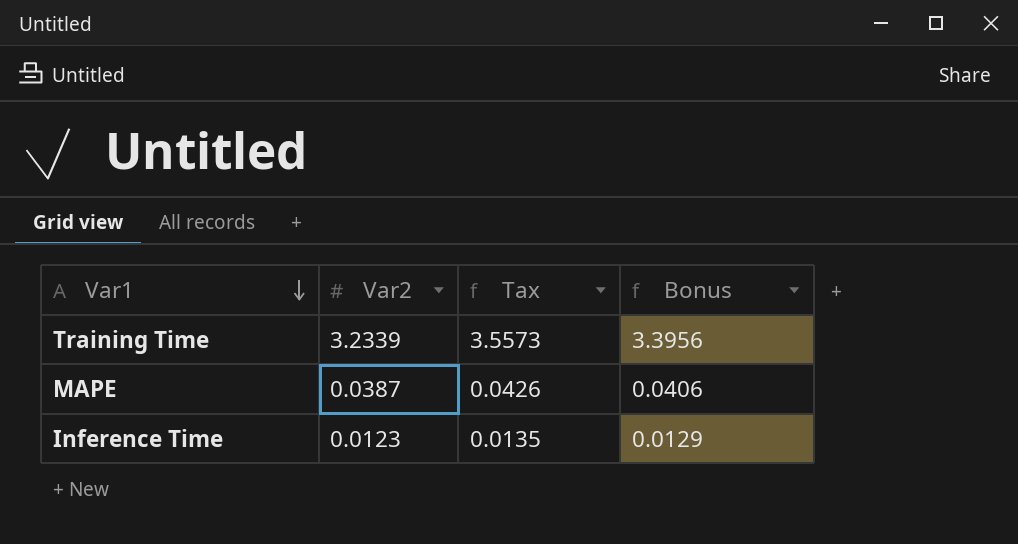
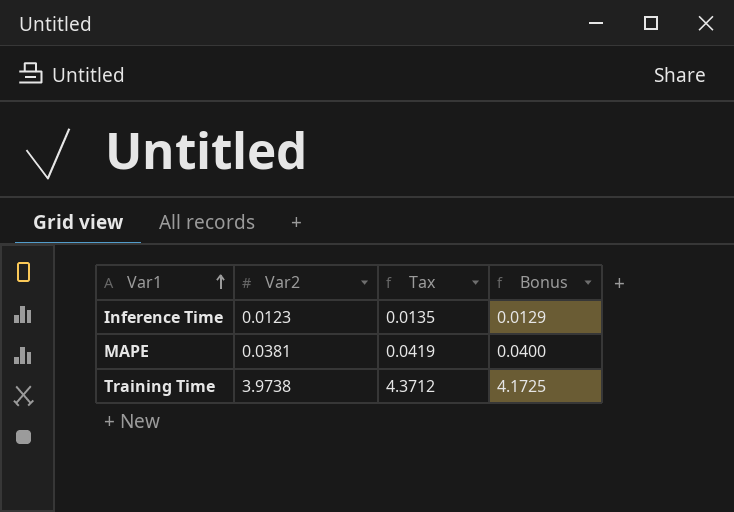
row order: Var1 descending -> Var1 ascending
MAPE | Var2: 0.0387 -> 0.0381
MAPE | Tax: 0.0426 -> 0.0419
MAPE | Bonus: 0.0406 -> 0.0400
Training Time | Var2: 3.2339 -> 3.9738
Training Time | Tax: 3.5573 -> 4.3712
Training Time | Bonus: 3.3956 -> 4.1725

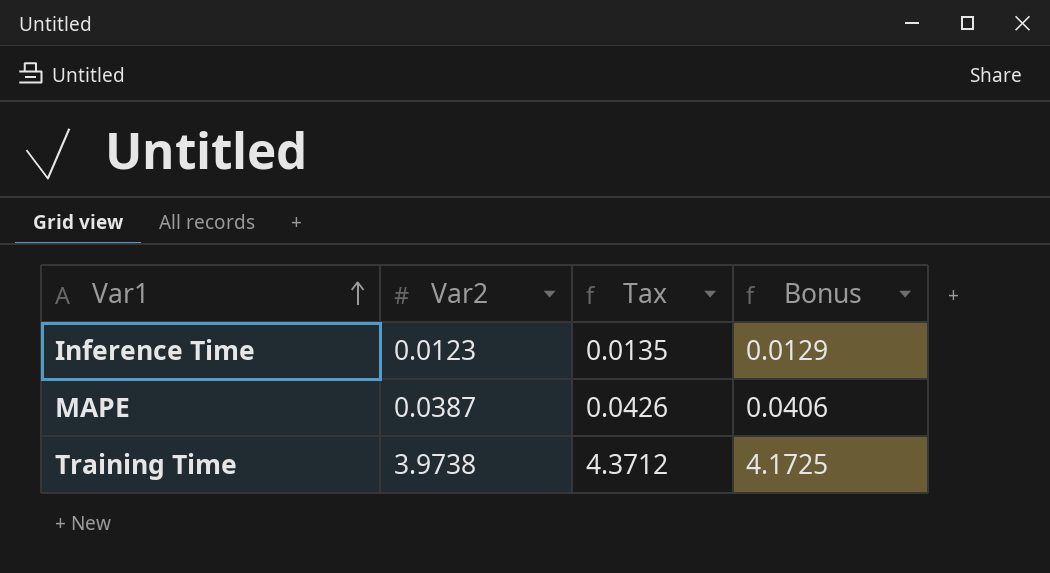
MAPE | Var2: 0.0381 -> 0.0387
MAPE | Tax: 0.0419 -> 0.0426
MAPE | Bonus: 0.0400 -> 0.0406

